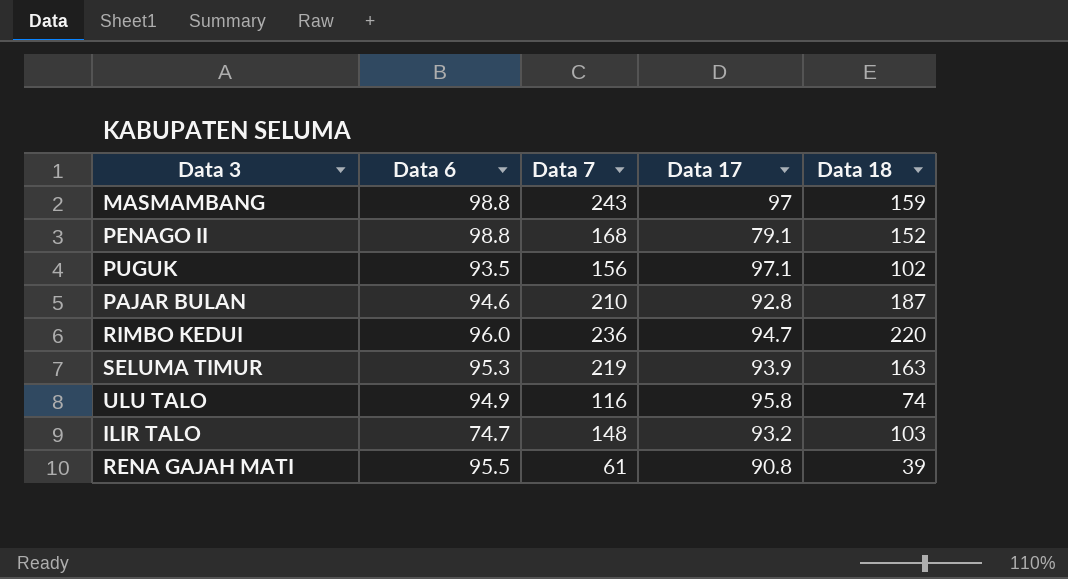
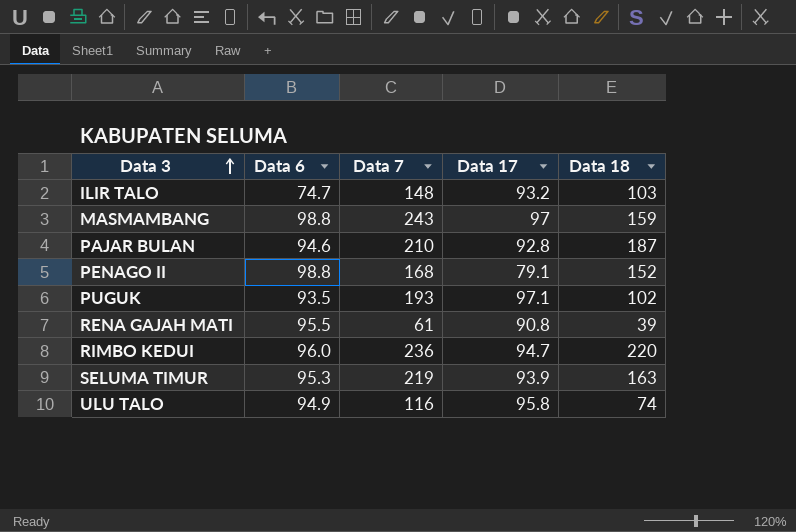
row order: none -> Data 3 ascending
PUGUK | Data 7: 156 -> 193

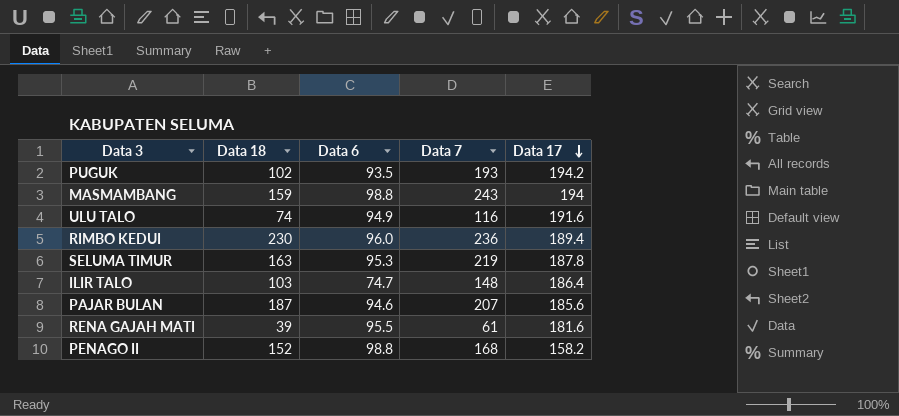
row order: Data 3 ascending -> Data 17 descending
column Data 18 | position: 5 -> 2
PUGUK | Data 17: 97.1 -> 194.2
MASMAMBANG | Data 17: 97 -> 194
ULU TALO | Data 17: 95.8 -> 191.6
RIMBO KEDUI | Data 18: 220 -> 230
RIMBO KEDUI | Data 17: 94.7 -> 189.4
SELUMA TIMUR | Data 17: 93.9 -> 187.8
ILIR TALO | Data 17: 93.2 -> 186.4
PAJAR BULAN | Data 7: 210 -> 207
PAJAR BULAN | Data 17: 92.8 -> 185.6
RENA GAJAH MATI | Data 17: 90.8 -> 181.6
PENAGO II | Data 17: 79.1 -> 158.2

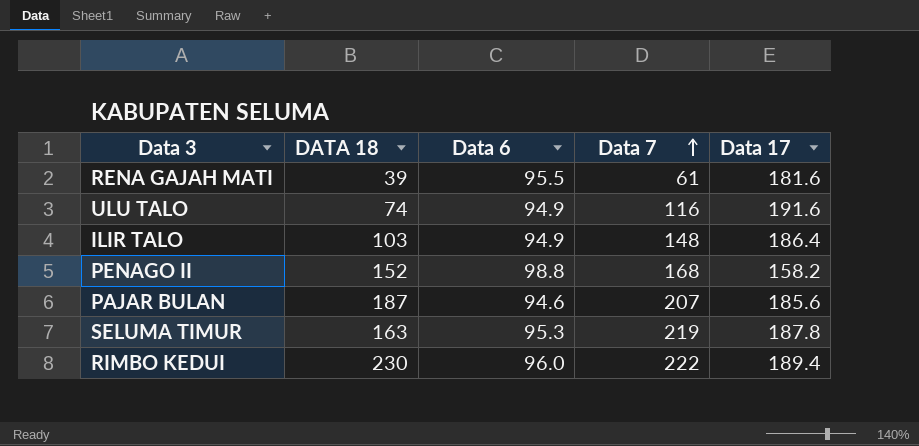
row order: Data 17 descending -> Data 7 ascending
column name: Data 18 -> DATA 18
row PUGUK: 102 | 93.5 | 193 | 194.2 -> none
row MASMAMBANG: 159 | 98.8 | 243 | 194 -> none
ILIR TALO | Data 6: 74.7 -> 94.9
RIMBO KEDUI | Data 7: 236 -> 222

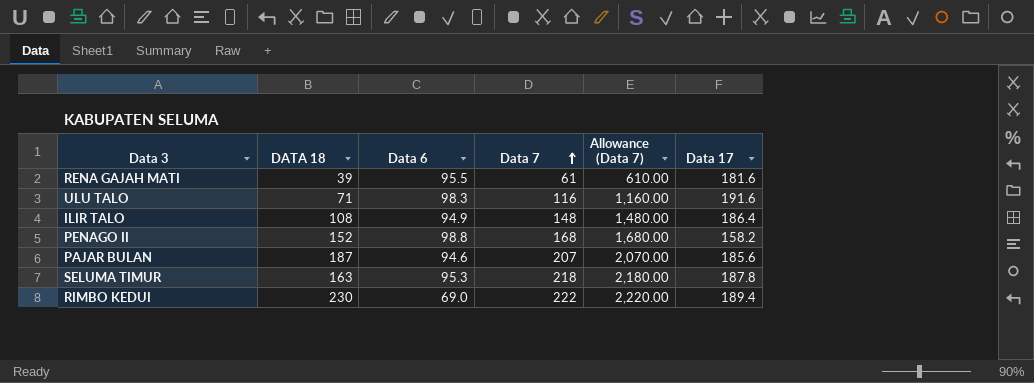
column Allowance (Data 7) | formula: none -> [Data 7] * 10
ULU TALO | DATA 18: 74 -> 71
ULU TALO | Data 6: 94.9 -> 98.3
ILIR TALO | DATA 18: 103 -> 108
SELUMA TIMUR | Data 7: 219 -> 218
RIMBO KEDUI | Data 6: 96.0 -> 69.0

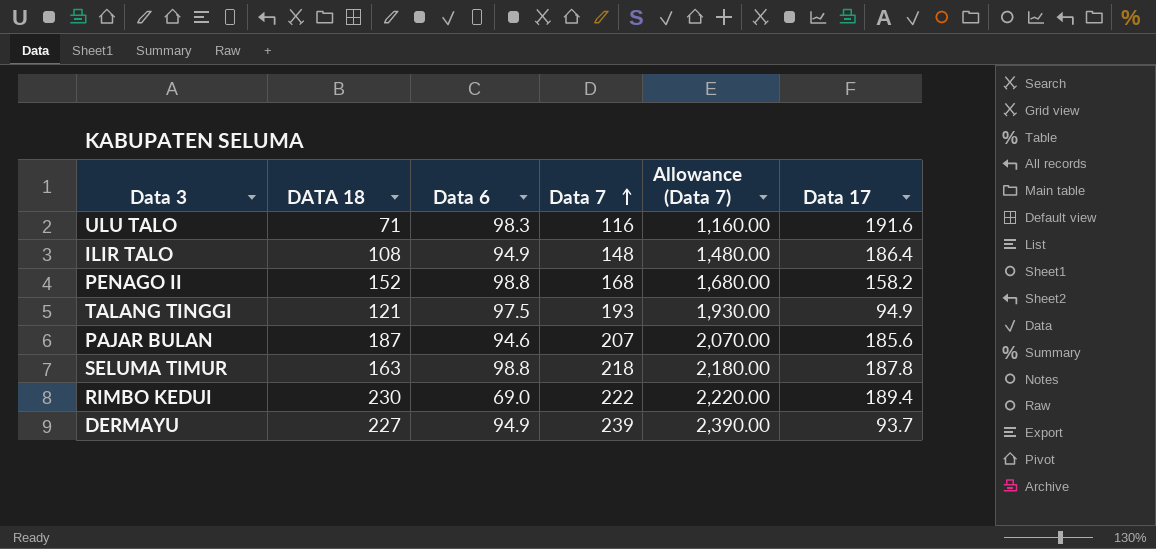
row RENA GAJAH MATI: 39 | 95.5 | 61 | 610.00 | 181.6 -> none
row TALANG TINGGI: none -> 121 | 97.5 | 193 | 1,930.00 | 94.9
SELUMA TIMUR | Data 6: 95.3 -> 98.8
row DERMAYU: none -> 227 | 94.9 | 239 | 2,390.00 | 93.7

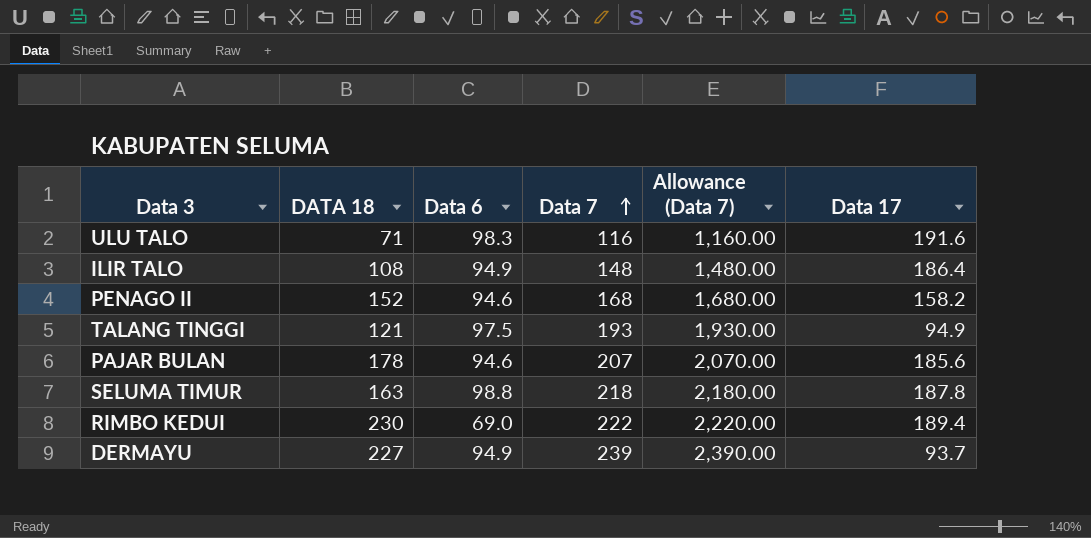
PENAGO II | Data 6: 98.8 -> 94.6
PAJAR BULAN | DATA 18: 187 -> 178

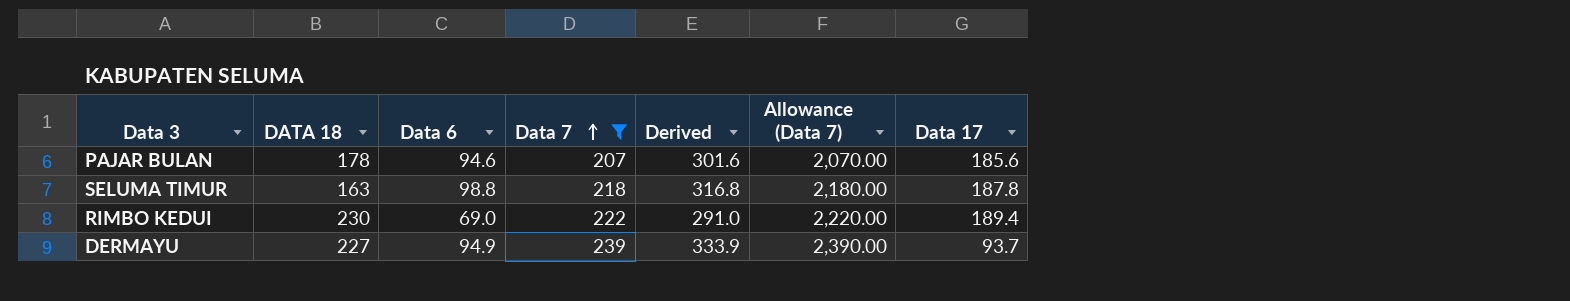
filter: none -> Data 7 >= 207
column Derived | formula: none -> [Data 6] + [Data 7]

